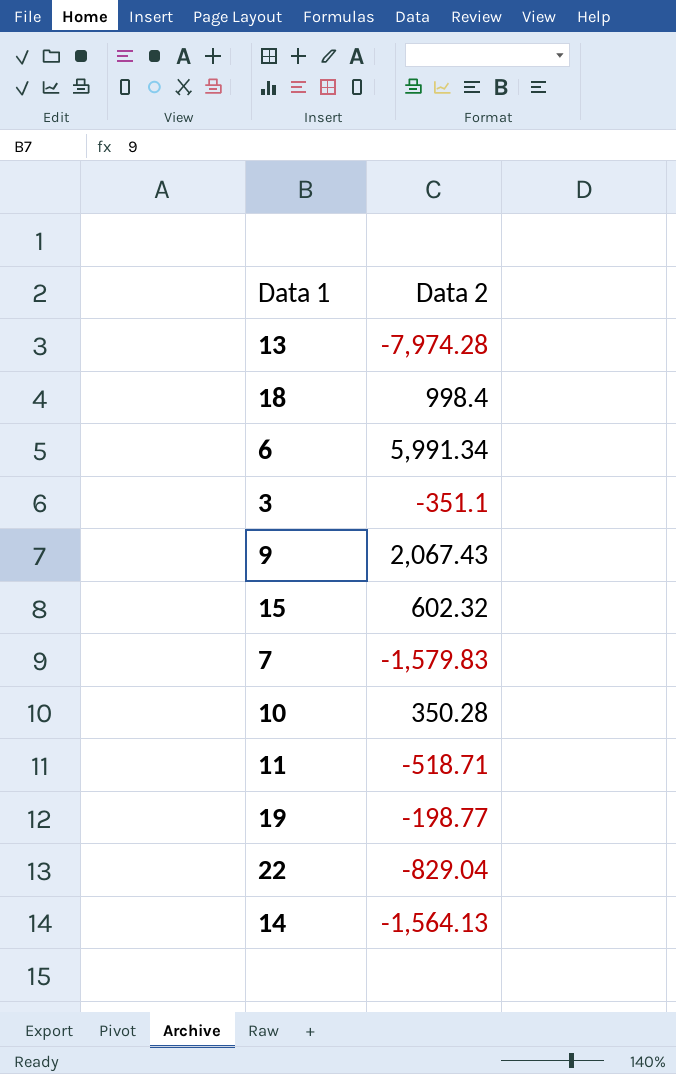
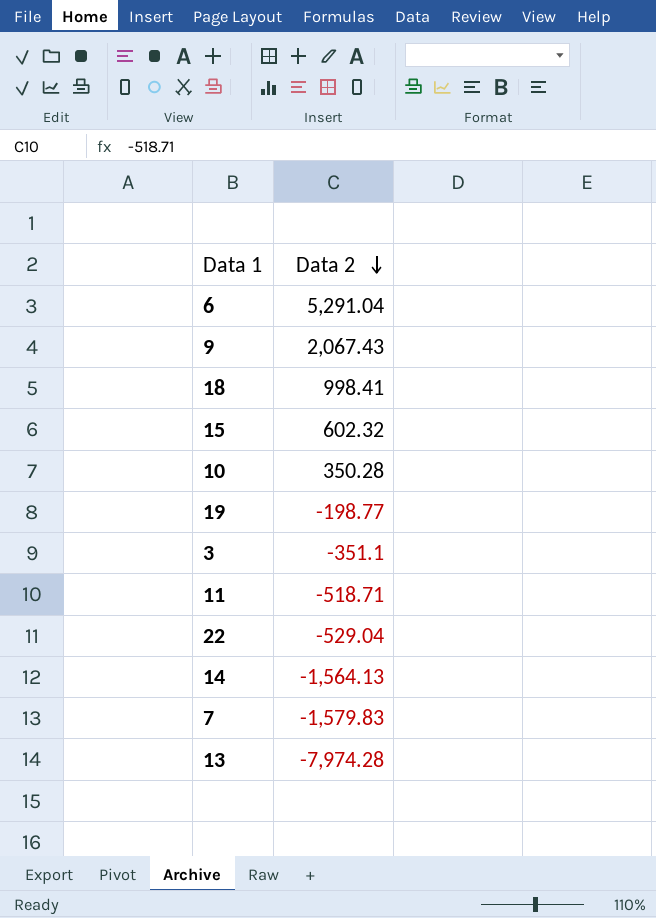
row order: none -> Data 2 descending
6 | Data 2: 5,991.34 -> 5,291.04
18 | Data 2: 998.4 -> 998.41
22 | Data 2: -829.04 -> -529.04

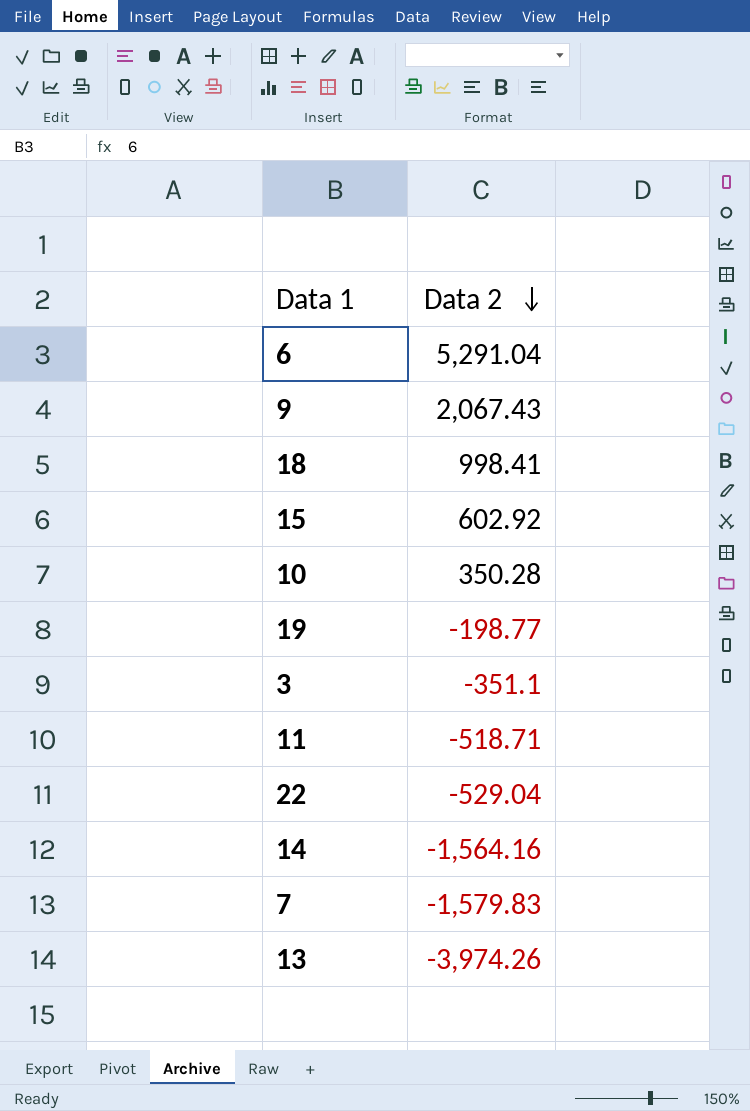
15 | Data 2: 602.32 -> 602.92
14 | Data 2: -1,564.13 -> -1,564.16
13 | Data 2: -7,974.28 -> -3,974.26

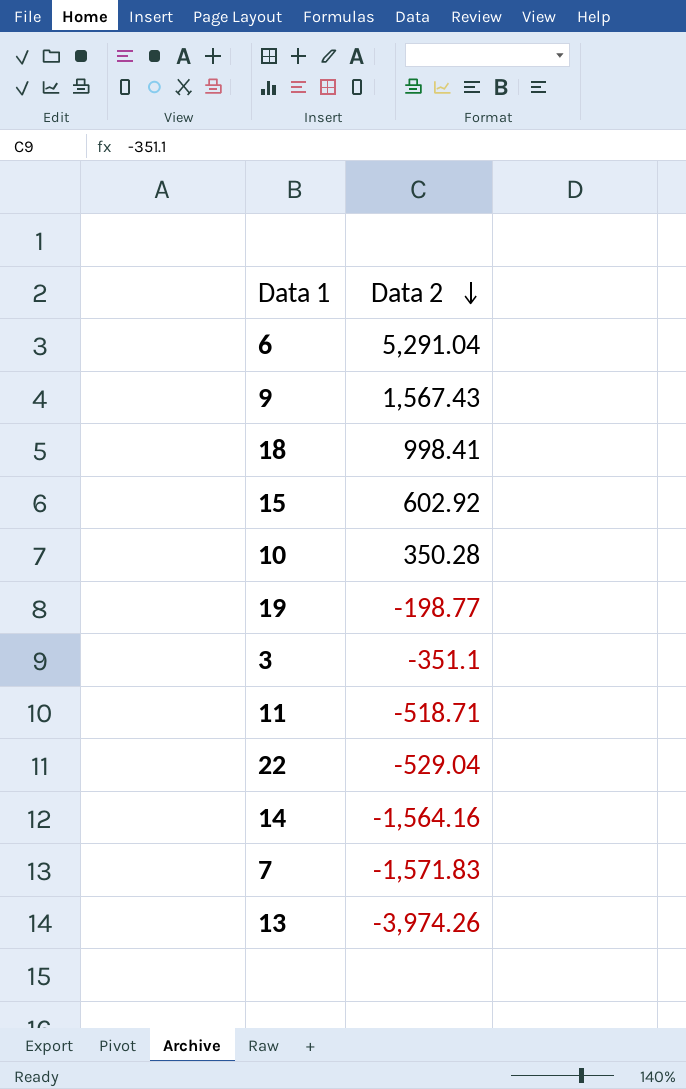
9 | Data 2: 2,067.43 -> 1,567.43
7 | Data 2: -1,579.83 -> -1,571.83

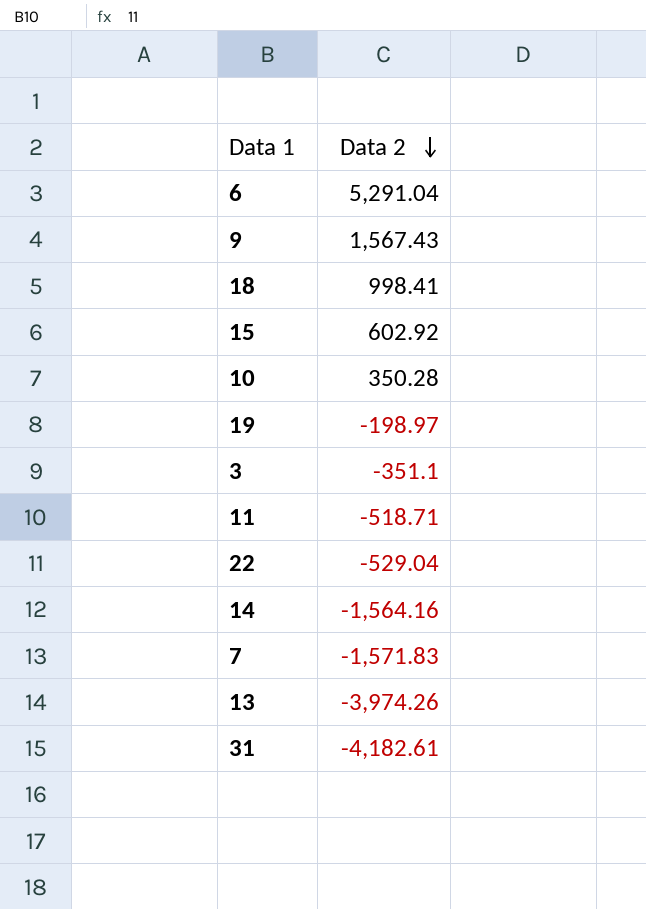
19 | Data 2: -198.77 -> -198.97
row 31: none -> -4,182.61

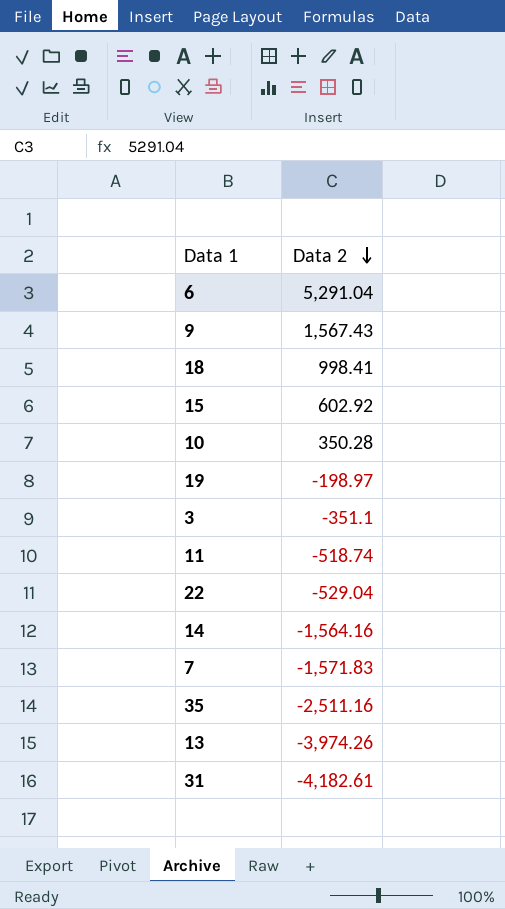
11 | Data 2: -518.71 -> -518.74
row 35: none -> -2,511.16

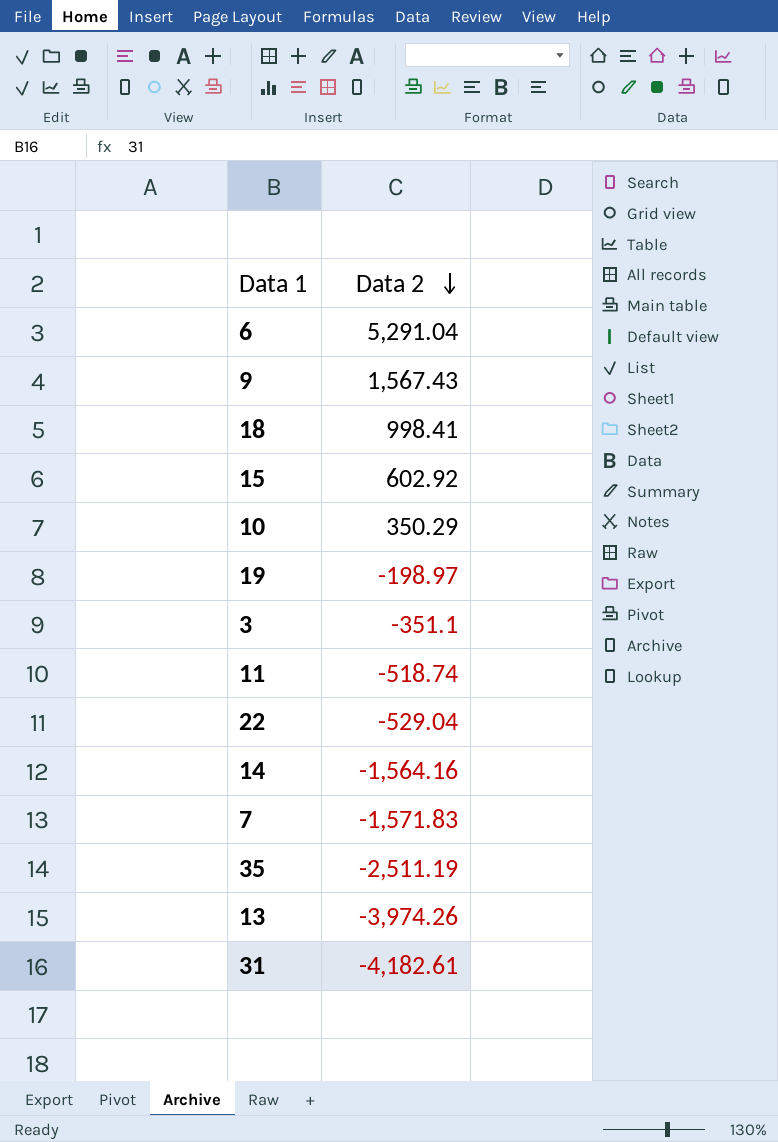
10 | Data 2: 350.28 -> 350.29
35 | Data 2: -2,511.16 -> -2,511.19

